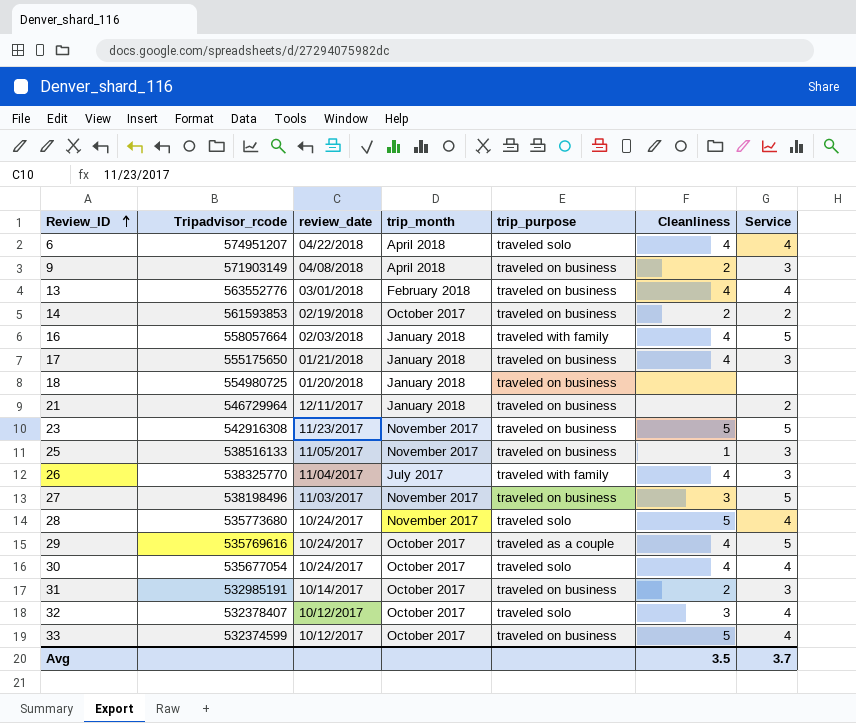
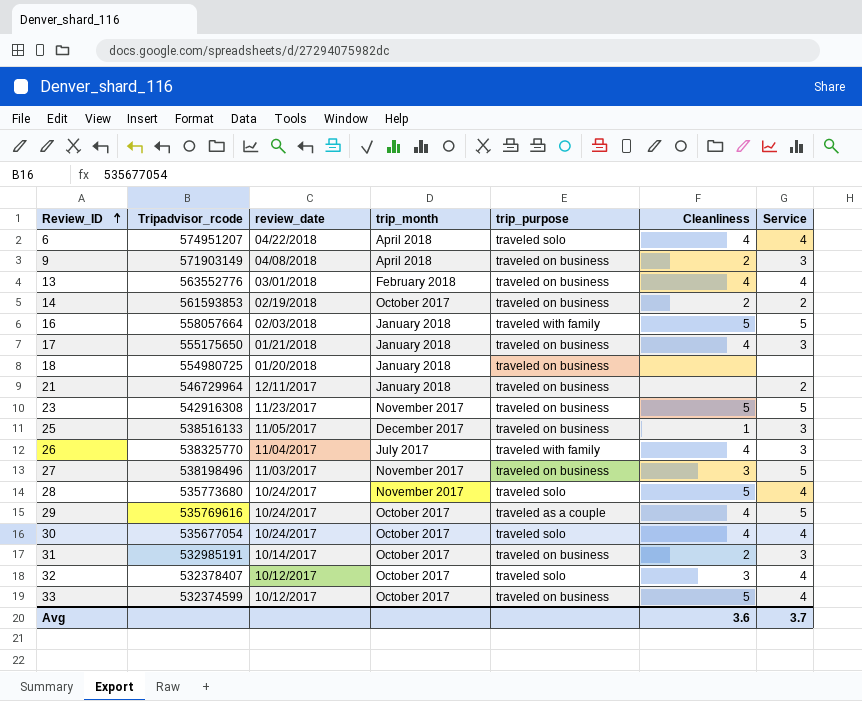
16 | Cleanliness: 4 -> 5
25 | trip_month: November 2017 -> December 2017
Avg | Cleanliness: 3.5 -> 3.6

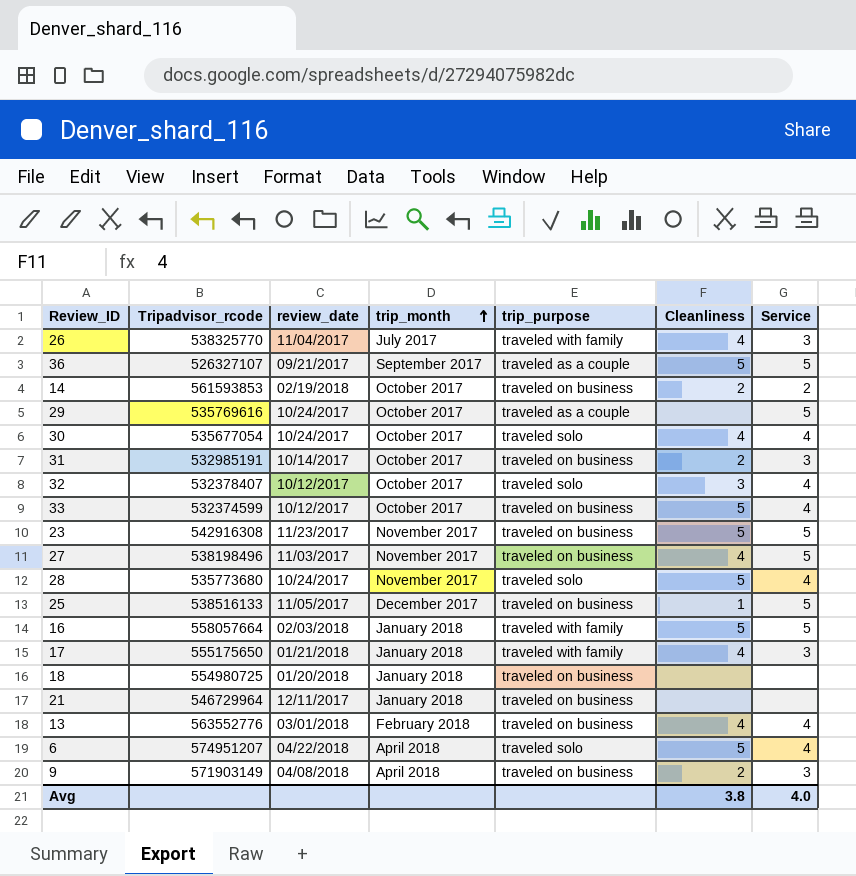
row order: Review_ID ascending -> trip_month ascending
row 36: none -> 526327107 | 09/21/2017 | September 2017 | traveled as a couple | 5 | 5
29 | Cleanliness: 4 -> none
27 | Cleanliness: 3 -> 4
25 | Service: 3 -> 5
17 | trip_purpose: traveled on business -> traveled with family
21 | Service: 2 -> none
6 | Cleanliness: 4 -> 5
Avg | Cleanliness: 3.6 -> 3.8
Avg | Service: 3.7 -> 4.0

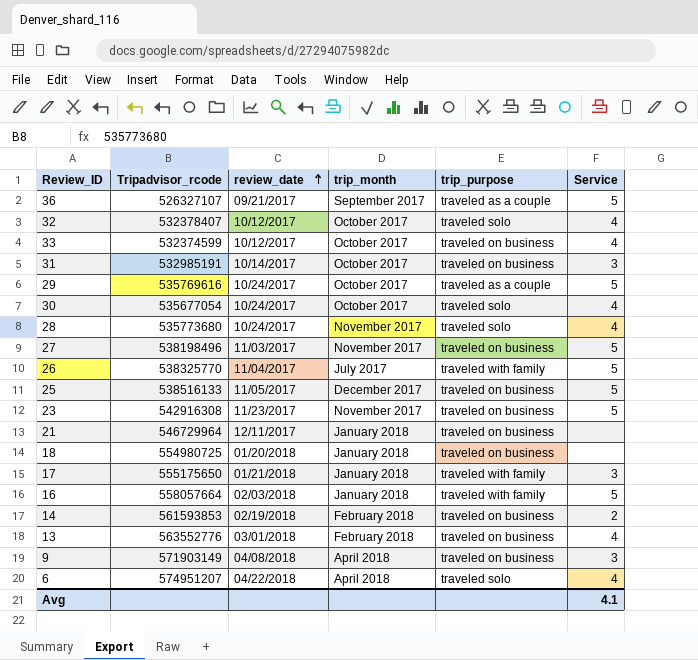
row order: trip_month ascending -> review_date ascending
column Cleanliness | position: 6 -> none
26 | Service: 3 -> 5
14 | trip_month: October 2017 -> February 2018
Avg | Service: 4.0 -> 4.1

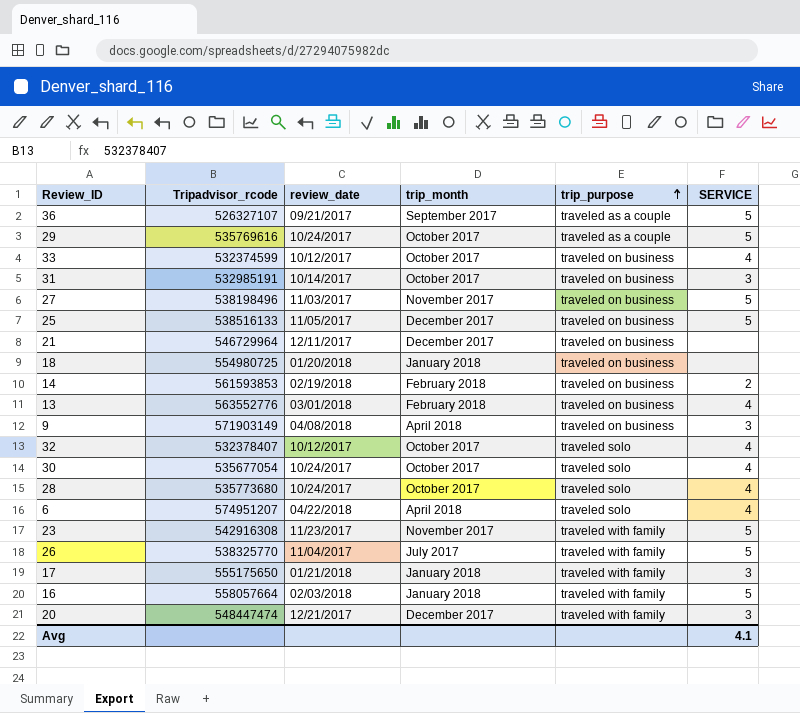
row order: review_date ascending -> trip_purpose ascending
column name: Service -> SERVICE
21 | trip_month: January 2018 -> December 2017
28 | trip_month: November 2017 -> October 2017
23 | trip_purpose: traveled on business -> traveled with family
row 20: none -> 548447474 | 12/21/2017 | December 2017 | traveled with family | 3

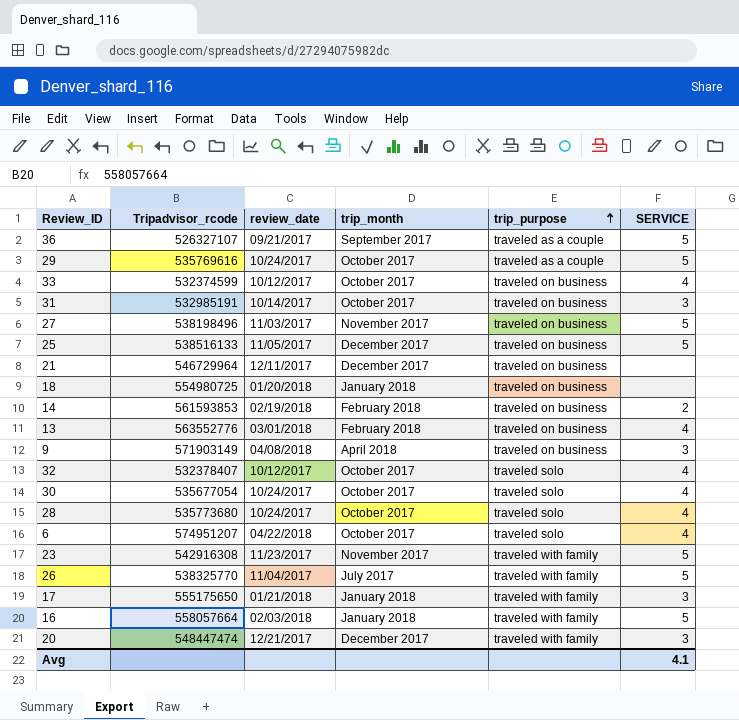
6 | trip_month: April 2018 -> October 2017

